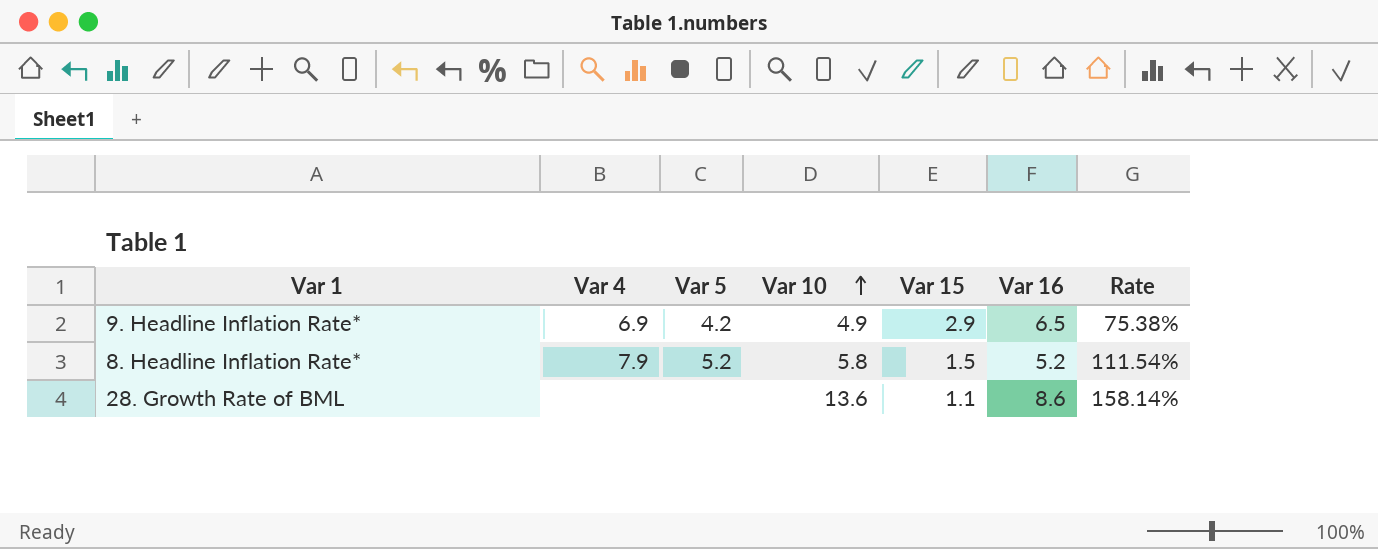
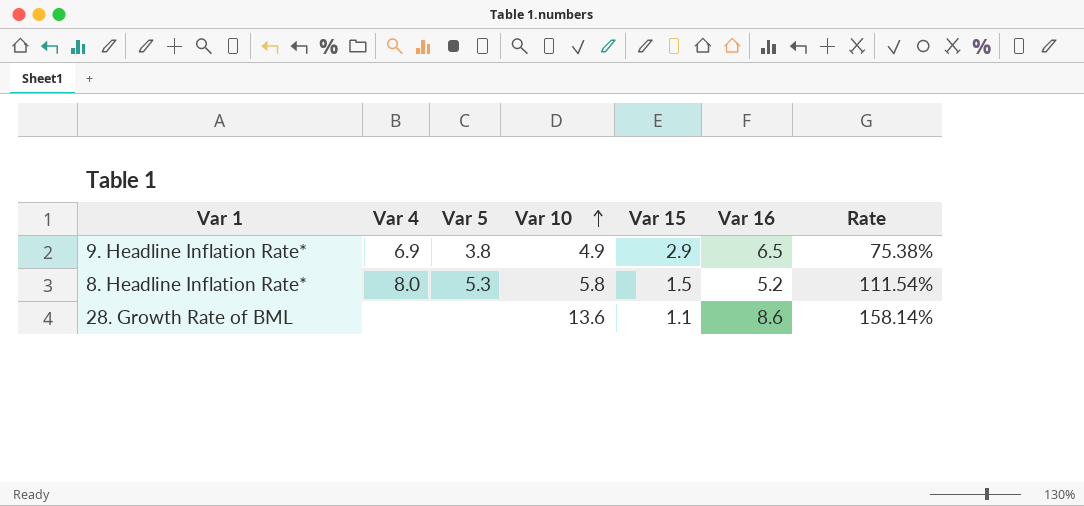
9. Headline Inflation Rate* | Var 5: 4.2 -> 3.8
8. Headline Inflation Rate* | Var 4: 7.9 -> 8.0
8. Headline Inflation Rate* | Var 5: 5.2 -> 5.3

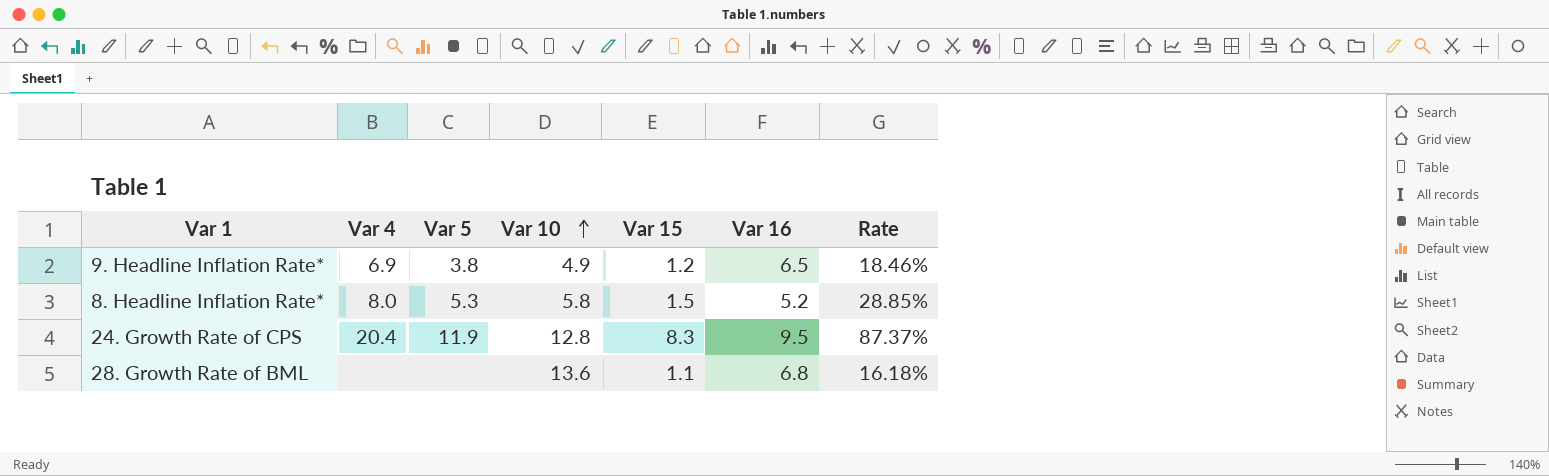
column Rate | formula: [Var 10] / [Var 16] -> [Var 15] / [Var 16]
9. Headline Inflation Rate* | Var 15: 2.9 -> 1.2
row 24. Growth Rate of CPS: none -> 20.4 | 11.9 | 12.8 | 8.3 | 9.5 | 87.37%
28. Growth Rate of BML | Var 16: 8.6 -> 6.8

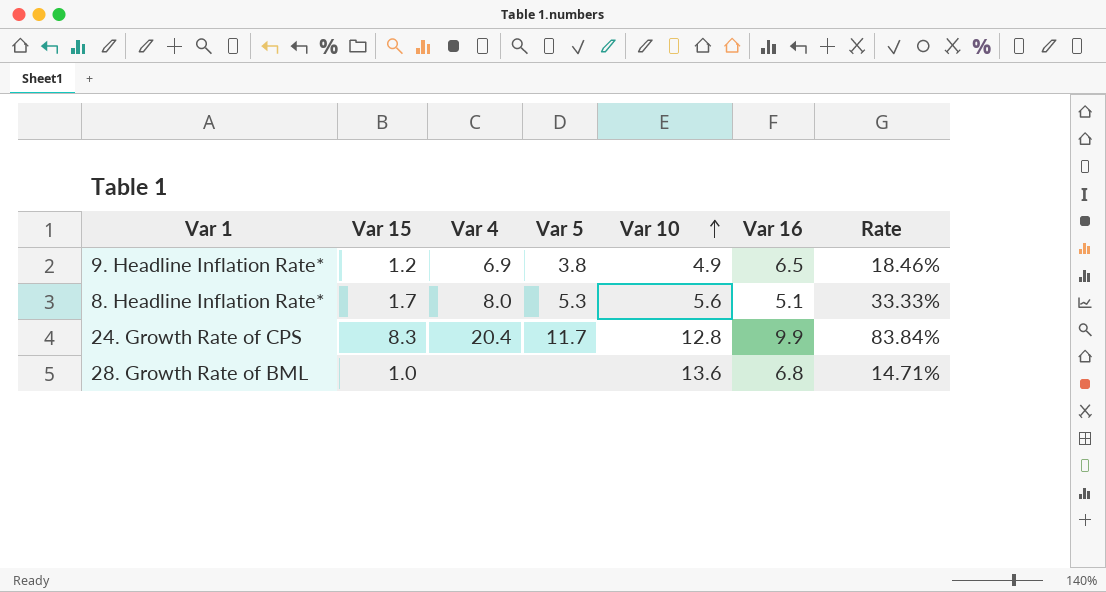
column Var 15 | position: 5 -> 2
8. Headline Inflation Rate* | Var 15: 1.5 -> 1.7
8. Headline Inflation Rate* | Var 10: 5.8 -> 5.6
8. Headline Inflation Rate* | Var 16: 5.2 -> 5.1
8. Headline Inflation Rate* | Rate: 28.85% -> 33.33%
24. Growth Rate of CPS | Var 5: 11.9 -> 11.7
24. Growth Rate of CPS | Var 16: 9.5 -> 9.9
24. Growth Rate of CPS | Rate: 87.37% -> 83.84%
28. Growth Rate of BML | Var 15: 1.1 -> 1.0
28. Growth Rate of BML | Rate: 16.18% -> 14.71%

